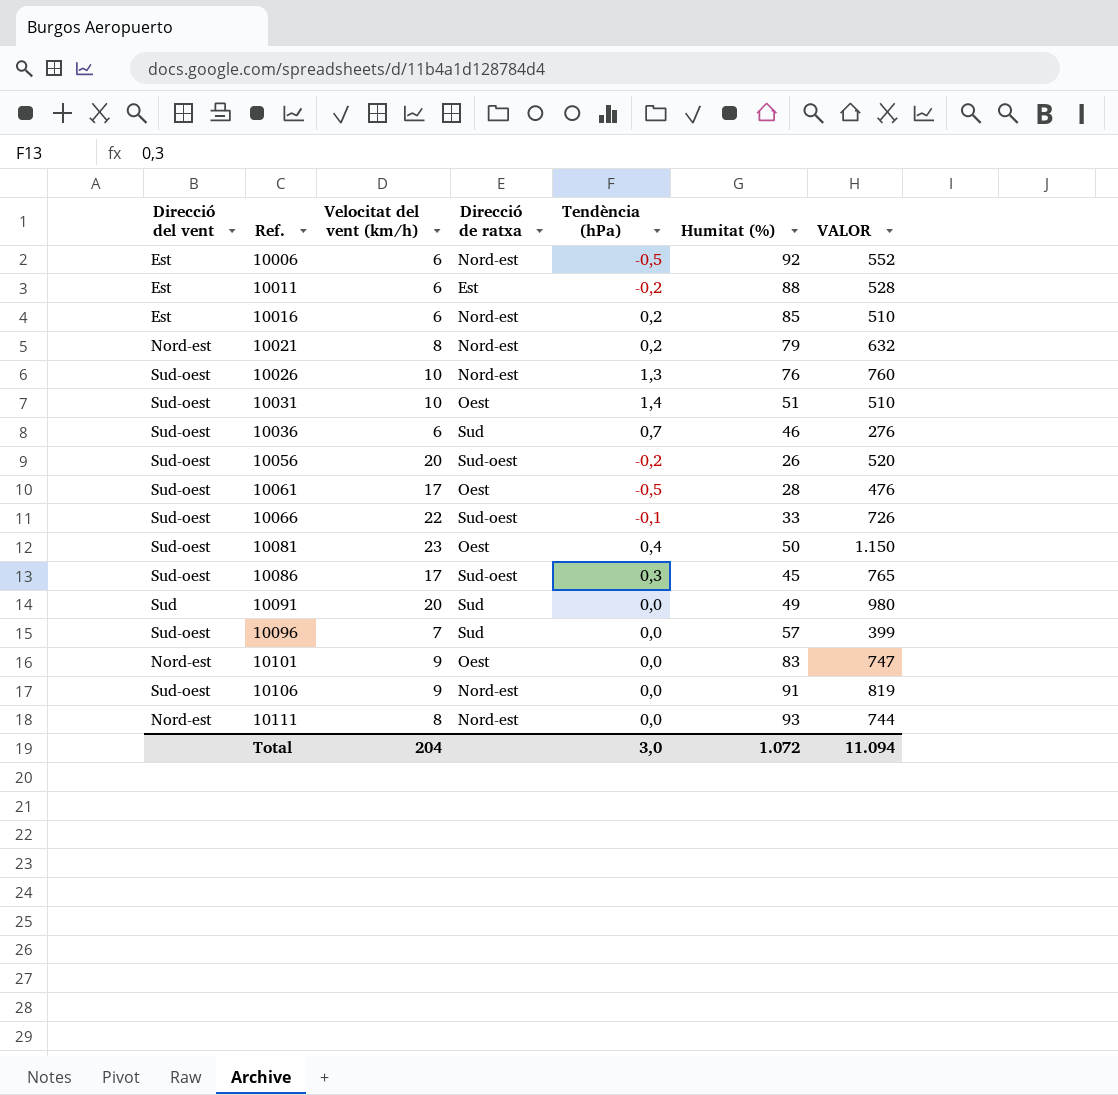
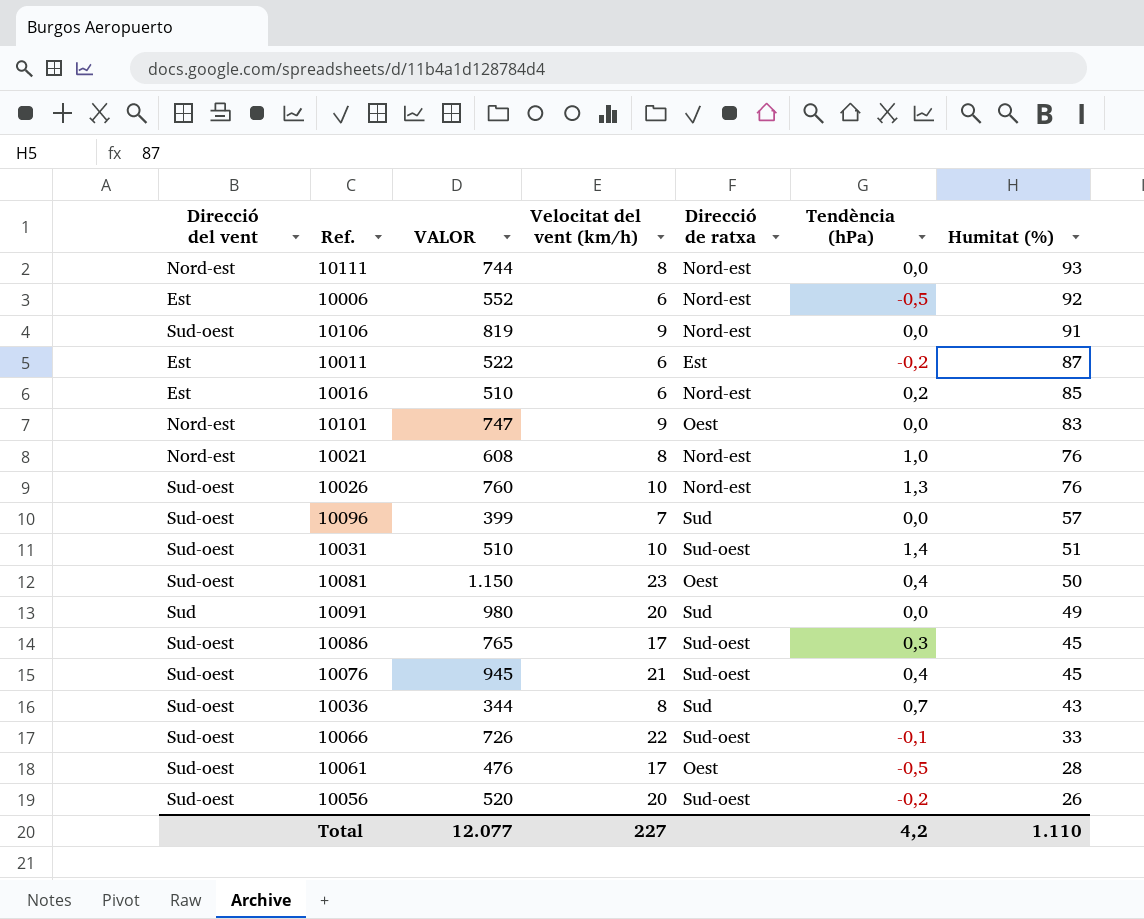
row order: Ref. ascending -> Humitat (%) descending
column VALOR | position: 7 -> 3
10011 | VALOR: 528 -> 522
10011 | Humitat (%): 88 -> 87
10021 | VALOR: 632 -> 608
10021 | Tendència (hPa): 0,2 -> 1,0
10021 | Humitat (%): 79 -> 76
10031 | Direcció de ratxa: Oest -> Sud-oest
row 10076: none -> Sud-oest | 945 | 21 | Sud-oest | 0,4 | 45
10036 | VALOR: 276 -> 344
10036 | Velocitat del vent (km/h): 6 -> 8
10036 | Humitat (%): 46 -> 43
Total | VALOR: 11.094 -> 12.077
Total | Velocitat del vent (km/h): 204 -> 227
Total | Tendència (hPa): 3,0 -> 4,2
Total | Humitat (%): 1.072 -> 1.110

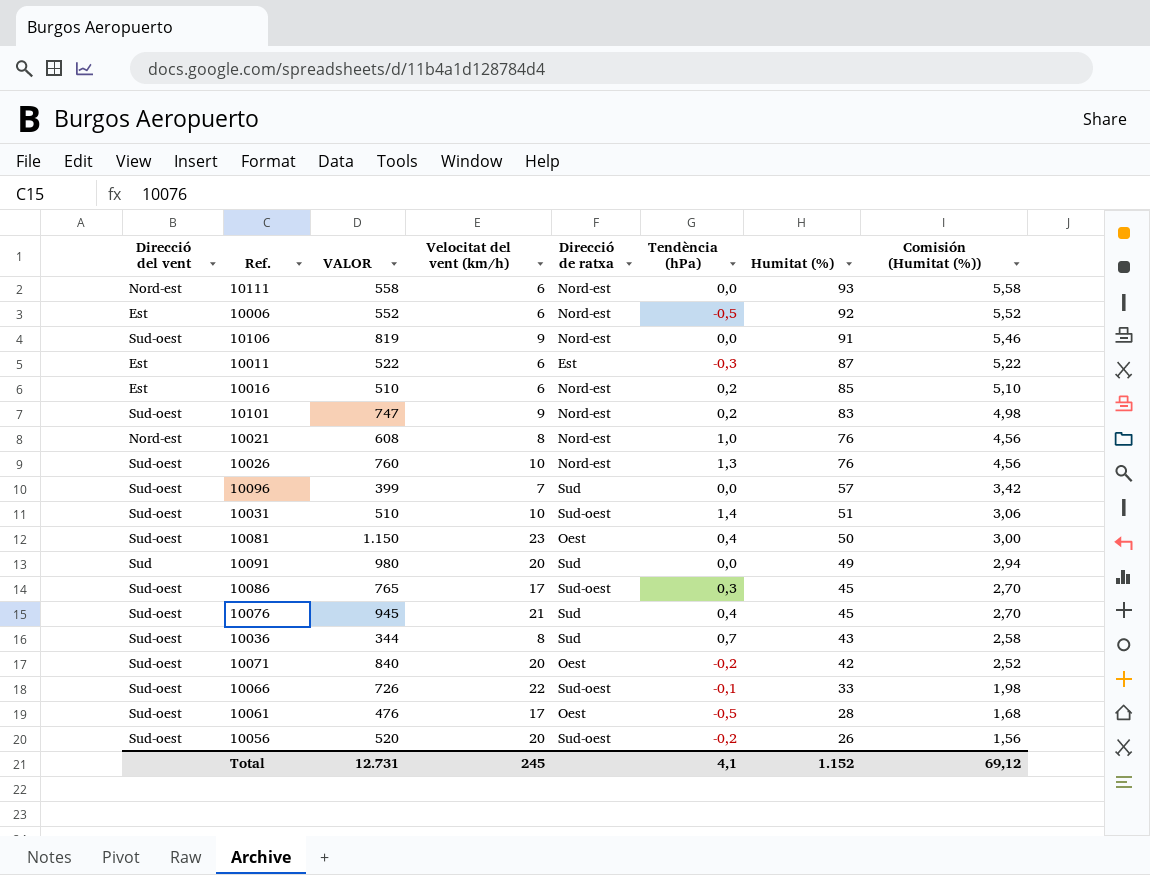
column Comisión (Humitat (%)) | formula: none -> [Humitat (%)] * 0,06
10111 | VALOR: 744 -> 558
10111 | Velocitat del vent (km/h): 8 -> 6
10011 | Tendència (hPa): -0,2 -> -0,3
10101 | Direcció del vent: Nord-est -> Sud-oest
10101 | Direcció de ratxa: Oest -> Nord-est
10101 | Tendència (hPa): 0,0 -> 0,2
10076 | Direcció de ratxa: Sud-oest -> Sud
row 10071: none -> Sud-oest | 840 | 20 | Oest | -0,2 | 42 | 2,52
Total | VALOR: 12.077 -> 12.731
Total | Velocitat del vent (km/h): 227 -> 245
Total | Tendència (hPa): 4,2 -> 4,1
Total | Humitat (%): 1.110 -> 1.152

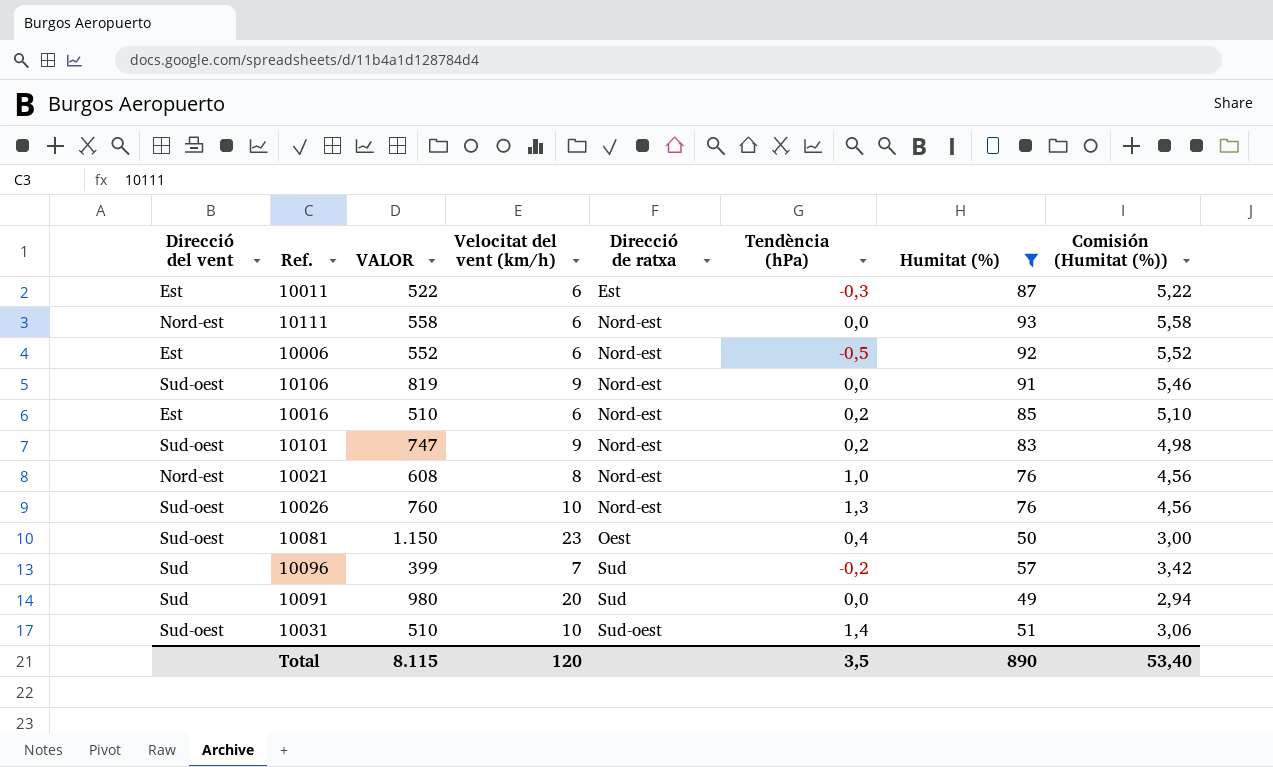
filter: none -> Humitat (%) >= 49
row order: Humitat (%) descending -> Direcció de ratxa ascending
10096 | Direcció del vent: Sud-oest -> Sud
10096 | Tendència (hPa): 0,0 -> -0,2
Total | VALOR: 12.731 -> 8.115
Total | Velocitat del vent (km/h): 245 -> 120
Total | Tendència (hPa): 4,1 -> 3,5
Total | Humitat (%): 1.152 -> 890
Total | Comisión (Humitat (%)): 69,12 -> 53,40

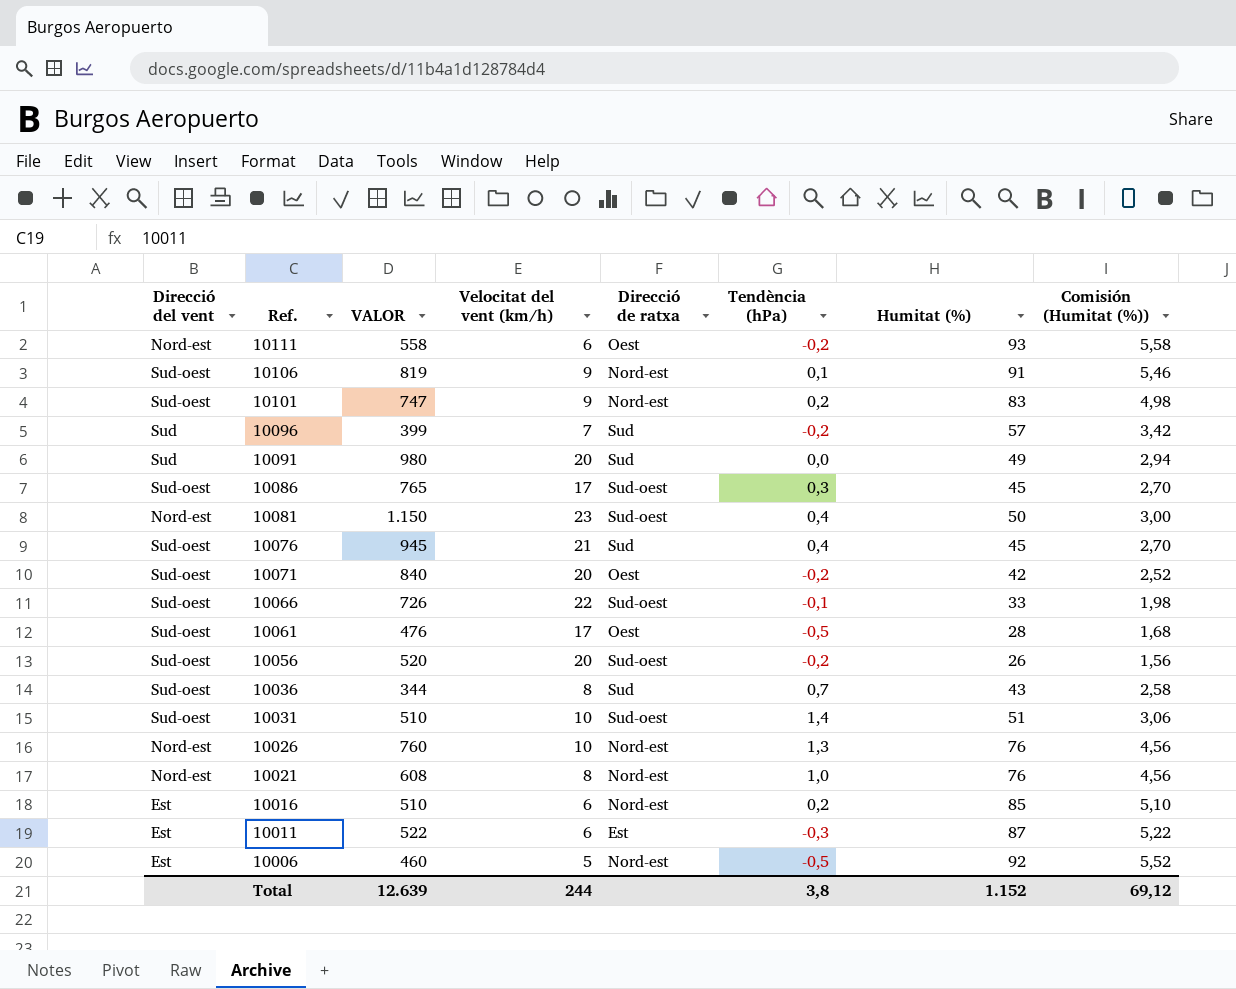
filter: Humitat (%) >= 49 -> none
row order: Direcció de ratxa ascending -> Ref. descending
10111 | Direcció de ratxa: Nord-est -> Oest
10111 | Tendència (hPa): 0,0 -> -0,2
10106 | Tendència (hPa): 0,0 -> 0,1
10081 | Direcció del vent: Sud-oest -> Nord-est
10081 | Direcció de ratxa: Oest -> Sud-oest
10026 | Direcció del vent: Sud-oest -> Nord-est
10006 | VALOR: 552 -> 460
10006 | Velocitat del vent (km/h): 6 -> 5
Total | VALOR: 8.115 -> 12.639
Total | Velocitat del vent (km/h): 120 -> 244
Total | Tendència (hPa): 3,5 -> 3,8
Total | Humitat (%): 890 -> 1.152
Total | Comisión (Humitat (%)): 53,40 -> 69,12

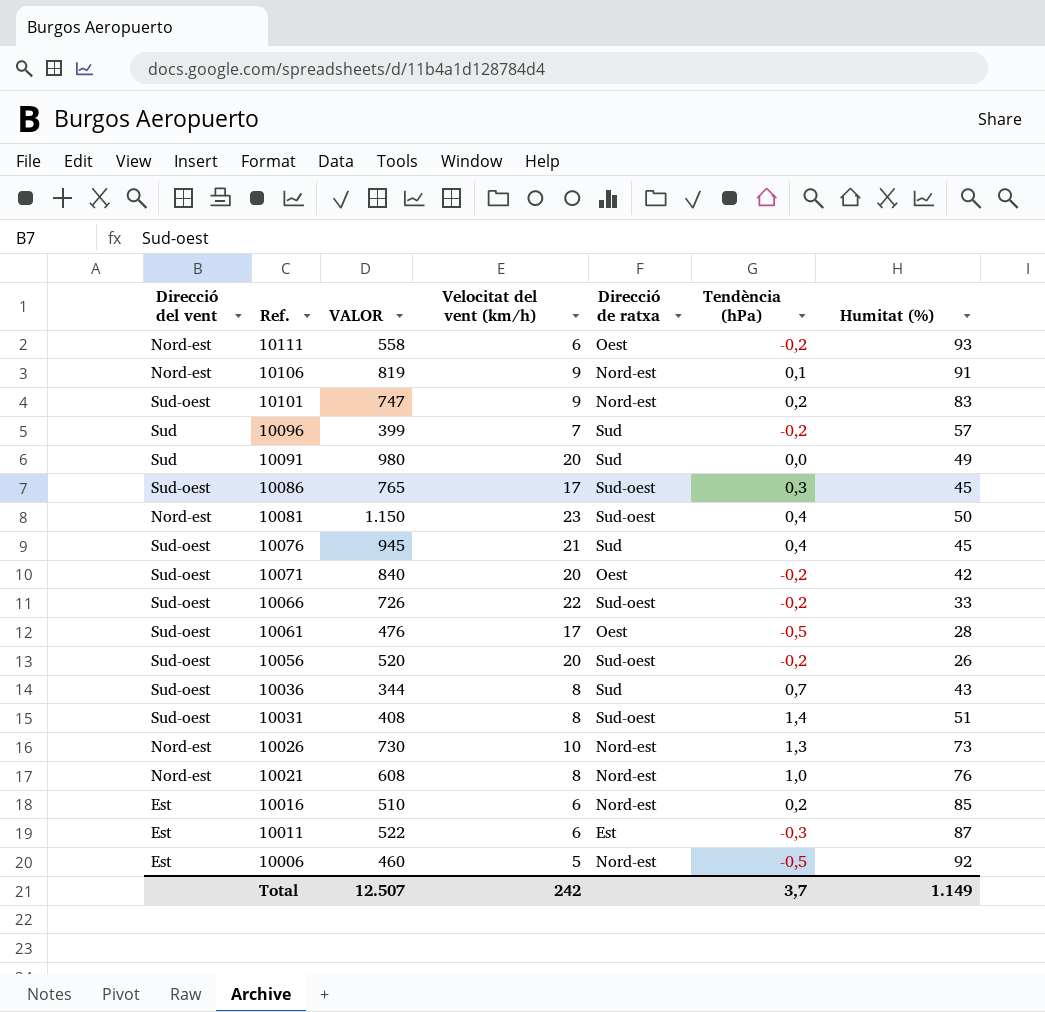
column Comisión (Humitat (%)) | formula: [Humitat (%)] * 0,06 -> none
10106 | Direcció del vent: Sud-oest -> Nord-est
10066 | Tendència (hPa): -0,1 -> -0,2
10031 | VALOR: 510 -> 408
10031 | Velocitat del vent (km/h): 10 -> 8
10026 | VALOR: 760 -> 730
10026 | Humitat (%): 76 -> 73
Total | VALOR: 12.639 -> 12.507
Total | Velocitat del vent (km/h): 244 -> 242
Total | Tendència (hPa): 3,8 -> 3,7
Total | Humitat (%): 1.152 -> 1.149

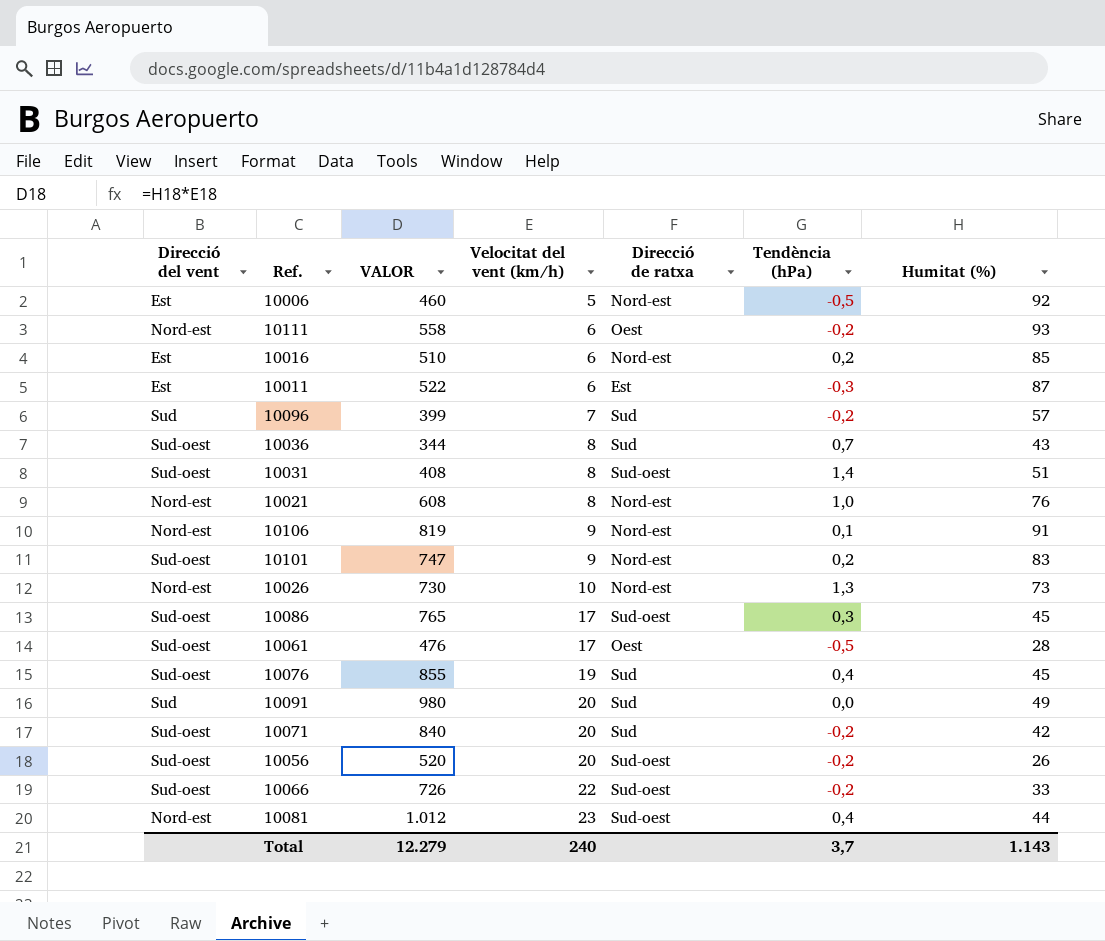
row order: Ref. descending -> Velocitat del vent (km/h) ascending
10076 | VALOR: 945 -> 855
10076 | Velocitat del vent (km/h): 21 -> 19
10071 | Direcció de ratxa: Oest -> Sud
10081 | VALOR: 1.150 -> 1.012
10081 | Humitat (%): 50 -> 44
Total | VALOR: 12.507 -> 12.279
Total | Velocitat del vent (km/h): 242 -> 240
Total | Humitat (%): 1.149 -> 1.143

